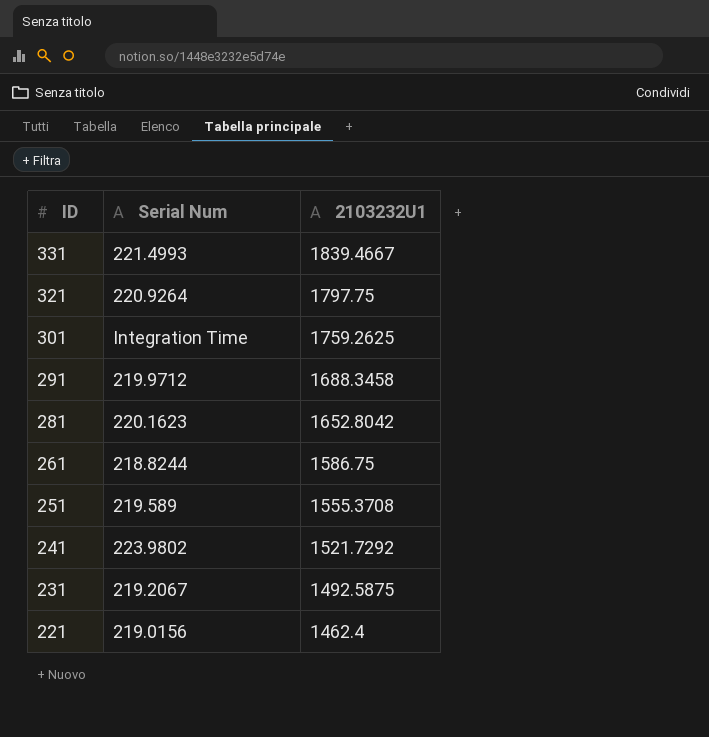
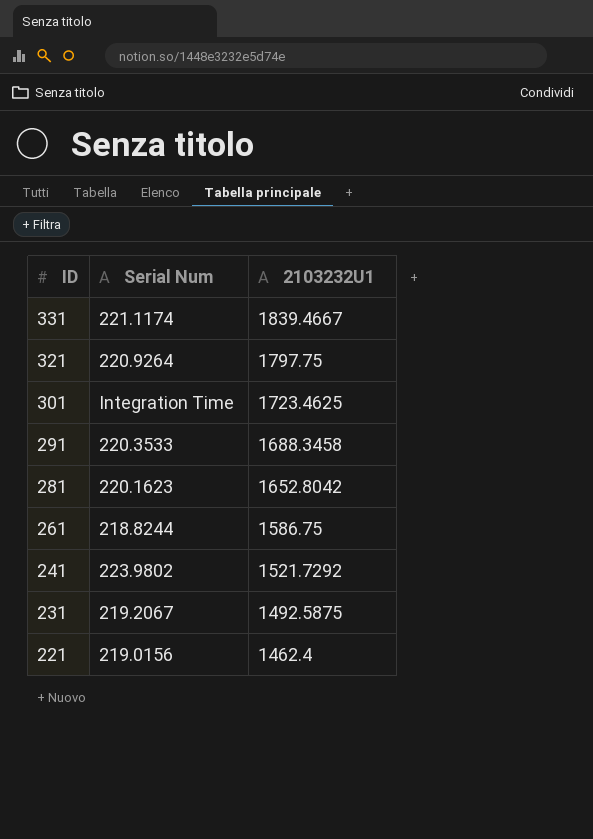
row 251: 219.589 | 1555.3708 -> none
331 | Serial Num: 221.4993 -> 221.1174
301 | 2103232U1: 1759.2625 -> 1723.4625
291 | Serial Num: 219.9712 -> 220.3533

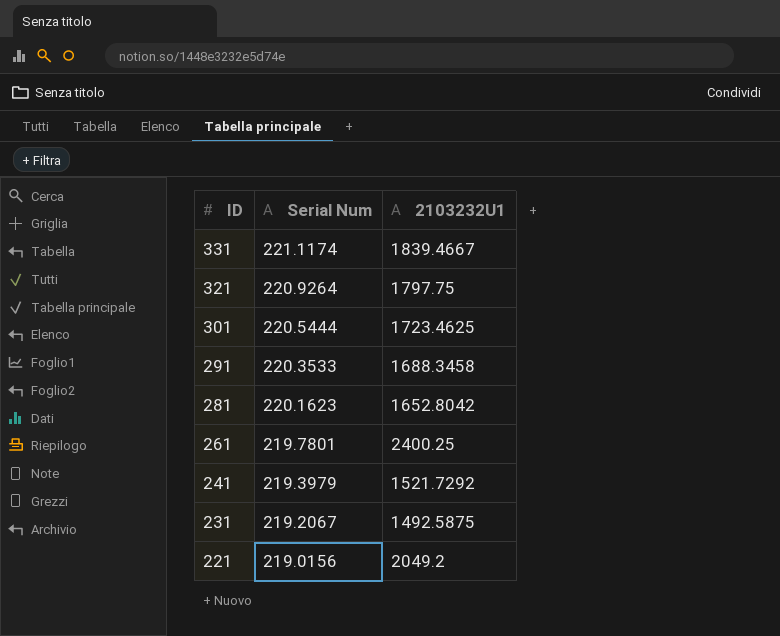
301 | Serial Num: Integration Time -> 220.5444
261 | Serial Num: 218.8244 -> 219.7801
261 | 2103232U1: 1586.75 -> 2400.25
241 | Serial Num: 223.9802 -> 219.3979
221 | 2103232U1: 1462.4 -> 2049.2

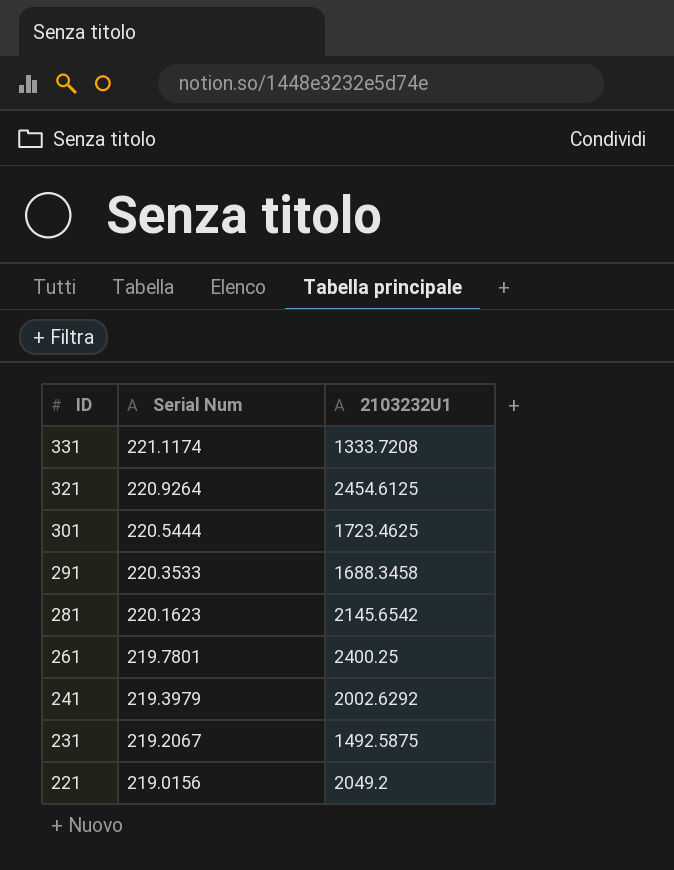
331 | 2103232U1: 1839.4667 -> 1333.7208
321 | 2103232U1: 1797.75 -> 2454.6125
281 | 2103232U1: 1652.8042 -> 2145.6542
241 | 2103232U1: 1521.7292 -> 2002.6292

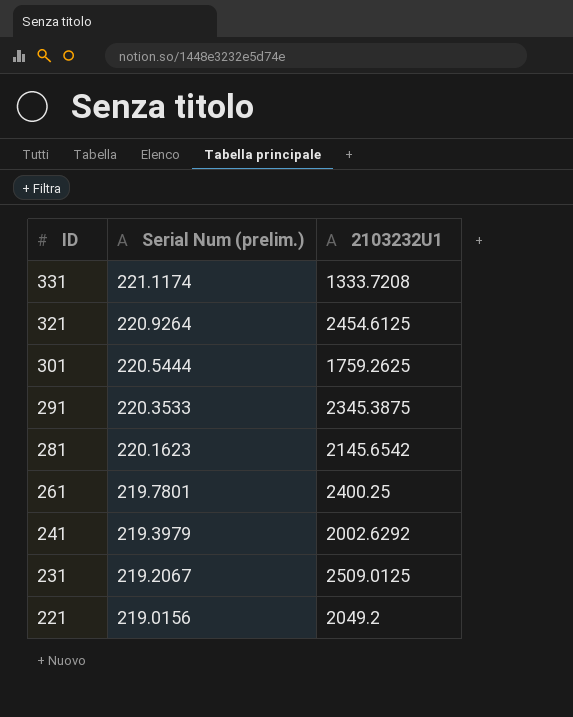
column name: Serial Num -> Serial Num (prelim.)
301 | 2103232U1: 1723.4625 -> 1759.2625
291 | 2103232U1: 1688.3458 -> 2345.3875
231 | 2103232U1: 1492.5875 -> 2509.0125

